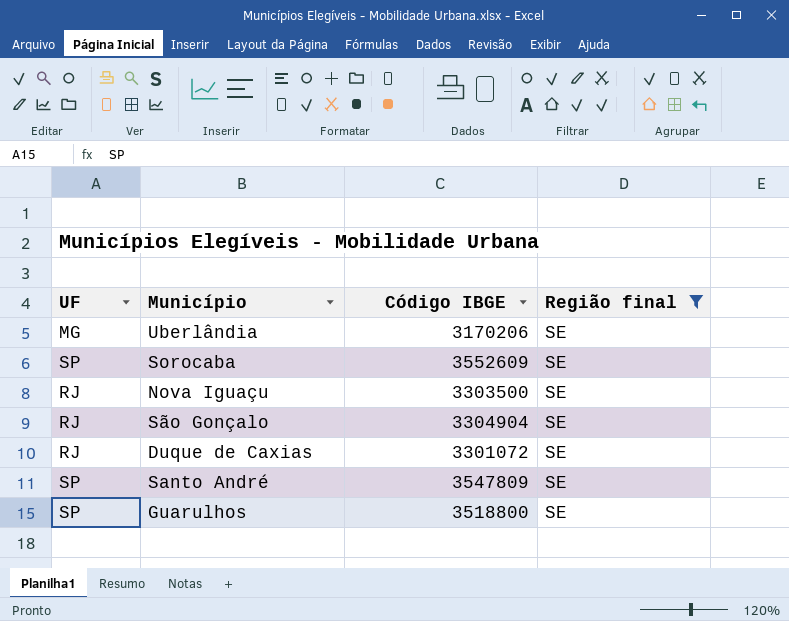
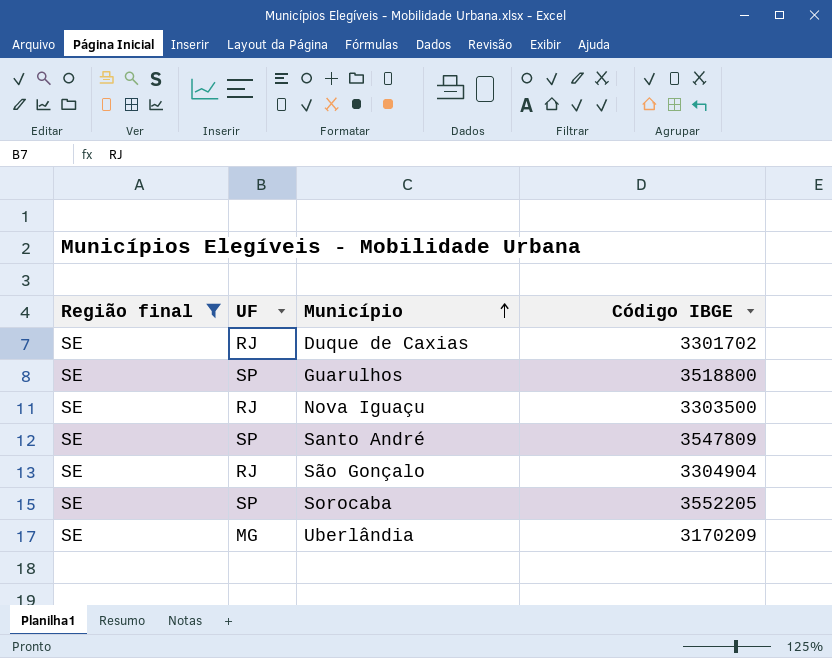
row order: none -> Município ascending
column Região final | position: 4 -> 1
Duque de Caxias | Código IBGE: 3301072 -> 3301702
Sorocaba | Código IBGE: 3552609 -> 3552205
Uberlândia | Código IBGE: 3170206 -> 3170209

